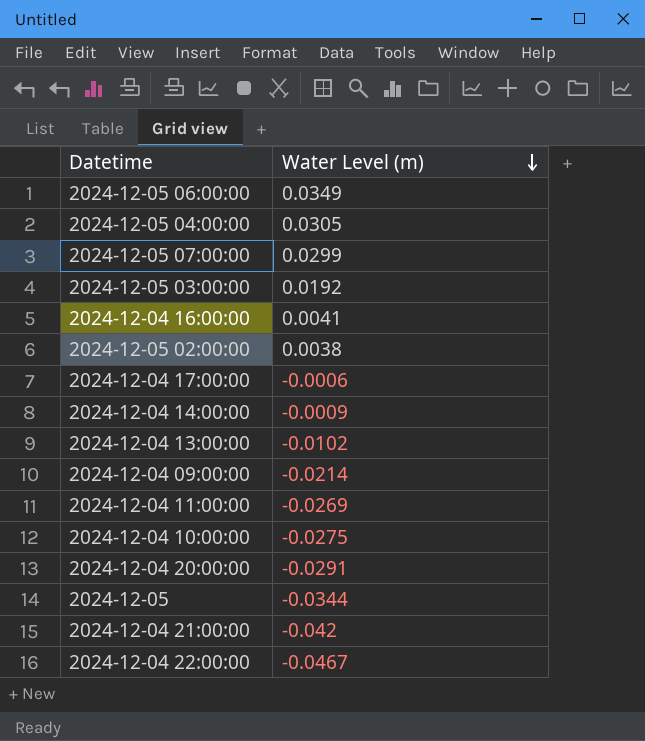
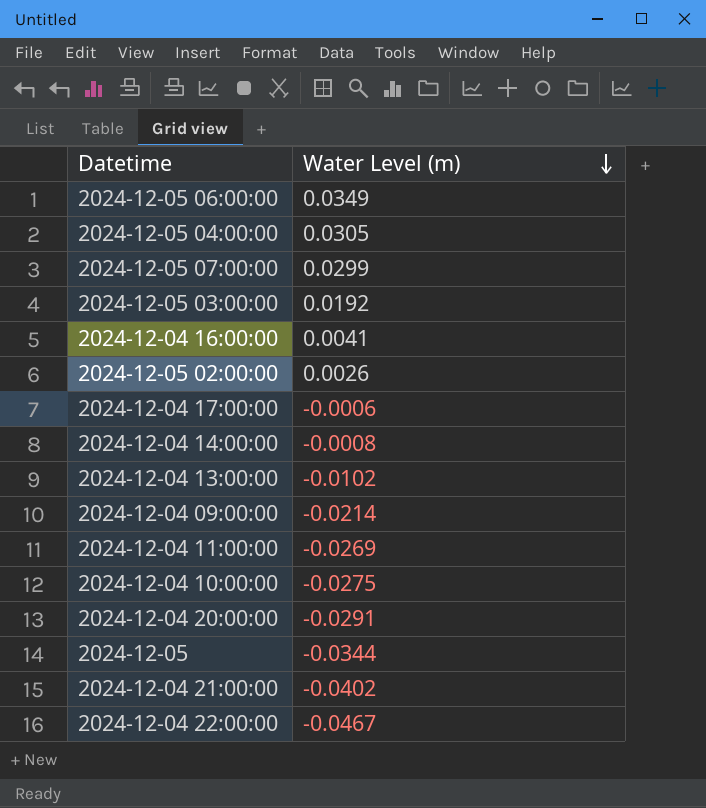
2024-12-05 02:00:00 | Water Level (m): 0.0038 -> 0.0026
2024-12-04 14:00:00 | Water Level (m): -0.0009 -> -0.0008
2024-12-04 21:00:00 | Water Level (m): -0.042 -> -0.0402

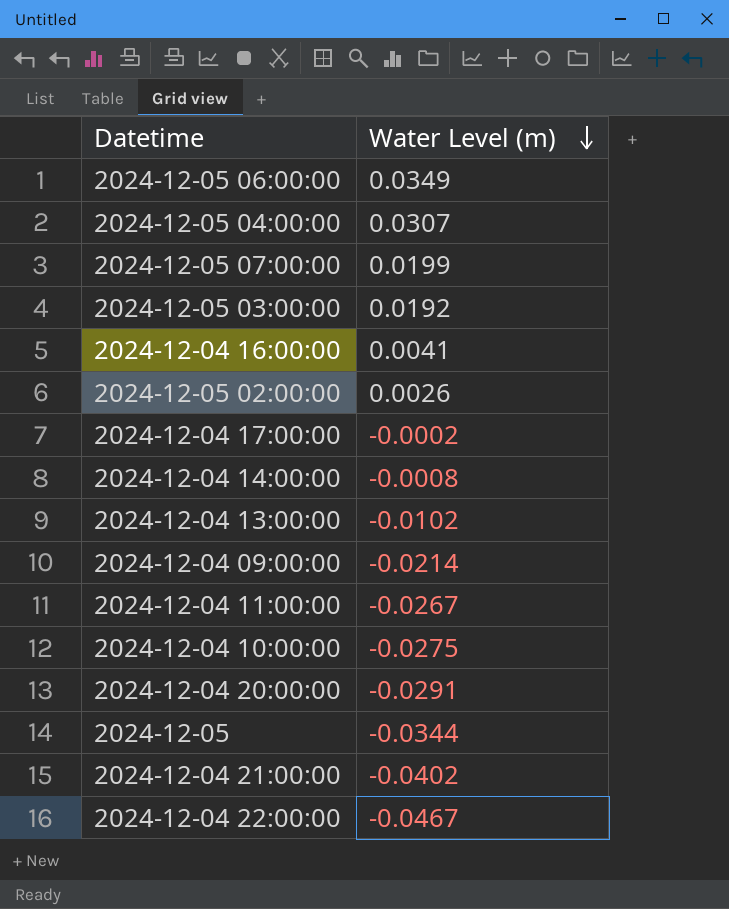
2024-12-05 04:00:00 | Water Level (m): 0.0305 -> 0.0307
2024-12-05 07:00:00 | Water Level (m): 0.0299 -> 0.0199
2024-12-04 17:00:00 | Water Level (m): -0.0006 -> -0.0002
2024-12-04 11:00:00 | Water Level (m): -0.0269 -> -0.0267

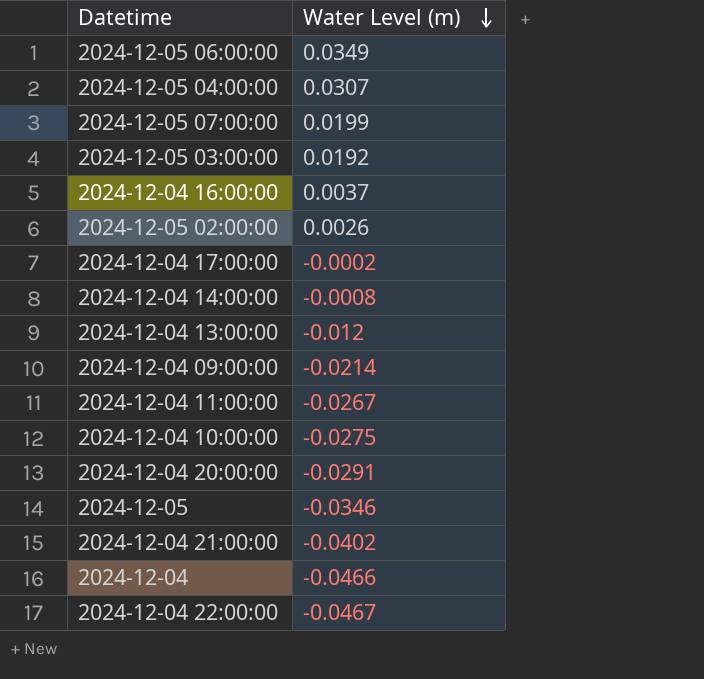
2024-12-04 16:00:00 | Water Level (m): 0.0041 -> 0.0037
2024-12-04 13:00:00 | Water Level (m): -0.0102 -> -0.012
2024-12-05 | Water Level (m): -0.0344 -> -0.0346
row 2024-12-04: none -> -0.0466

